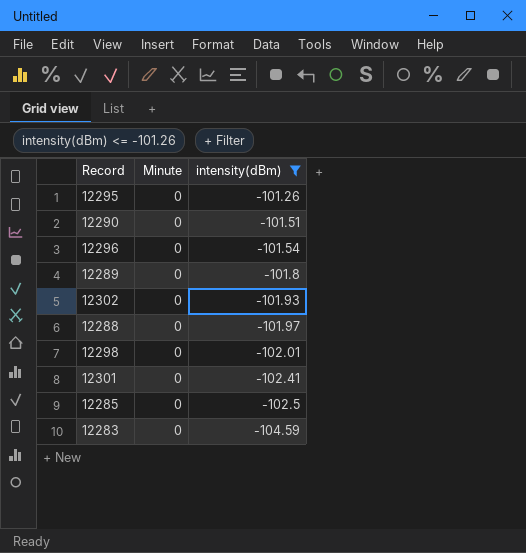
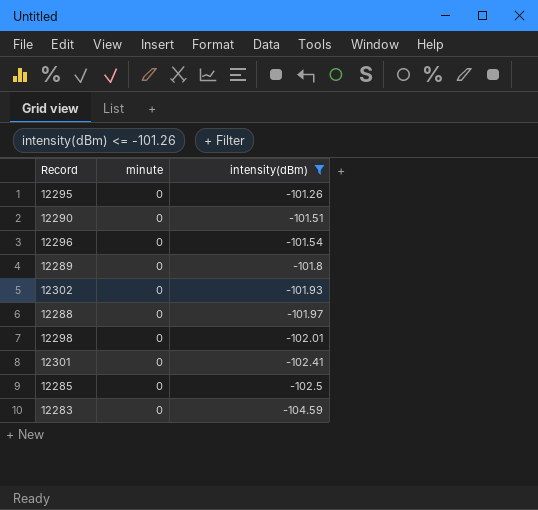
column name: Minute -> minute

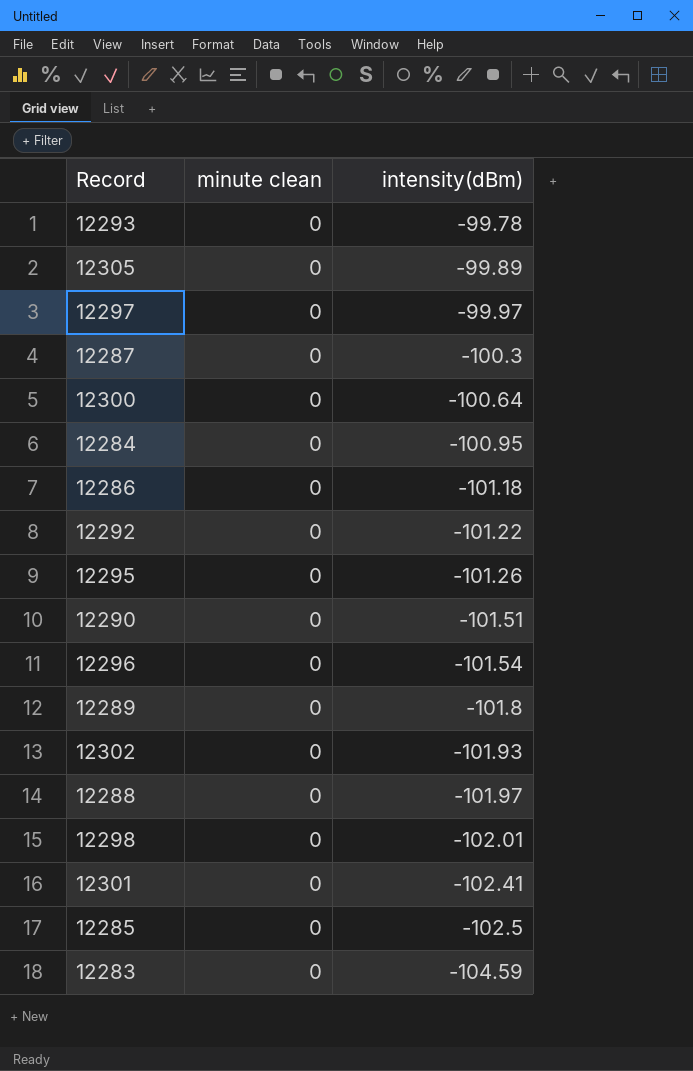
filter: intensity(dBm) <= -101.26 -> none
column name: minute -> minute clean

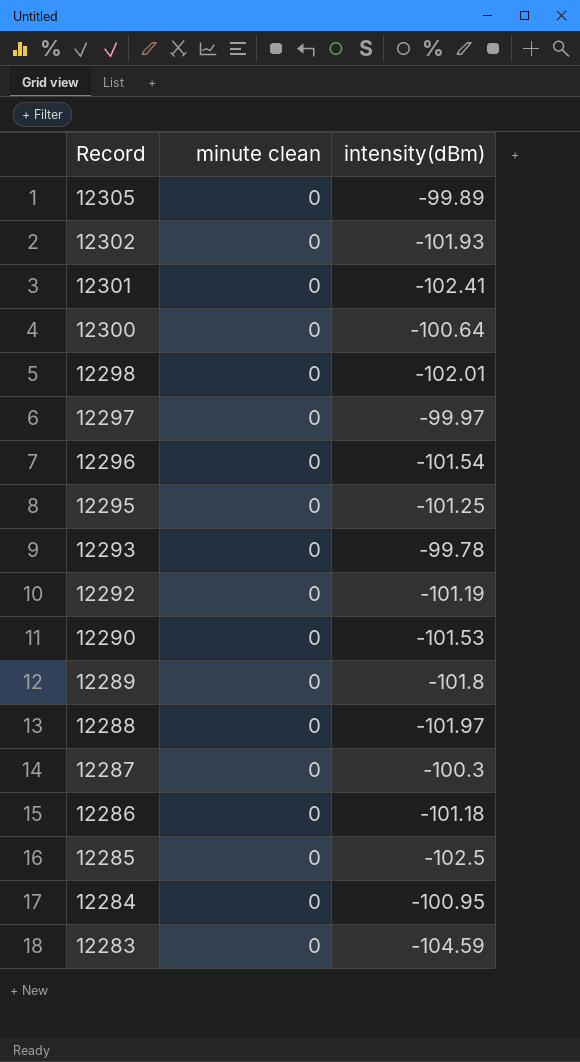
row order: intensity(dBm) descending -> Record descending
12295 | intensity(dBm): -101.26 -> -101.25
12292 | intensity(dBm): -101.22 -> -101.19
12290 | intensity(dBm): -101.51 -> -101.53

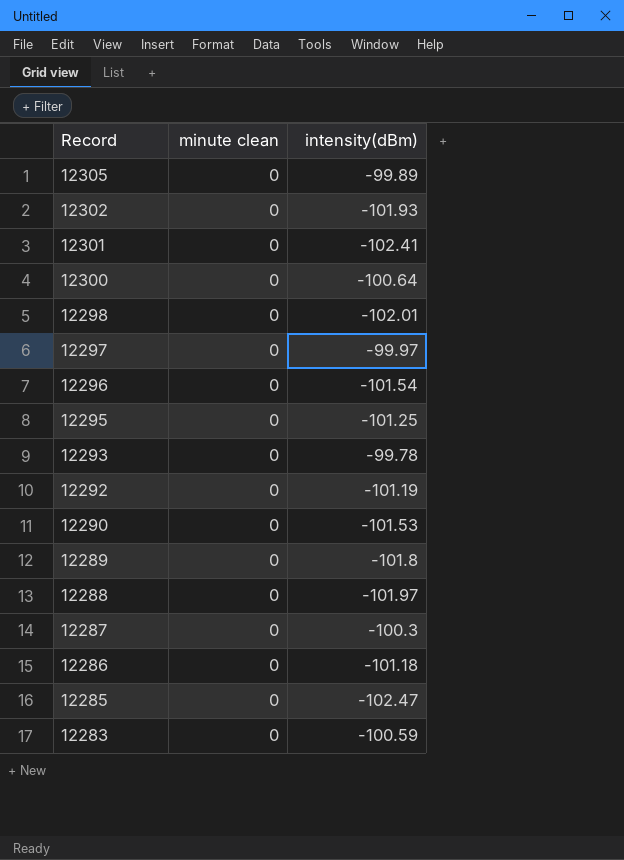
row 12284: 0 | -100.95 -> none
12285 | intensity(dBm): -102.5 -> -102.47
12283 | intensity(dBm): -104.59 -> -100.59

